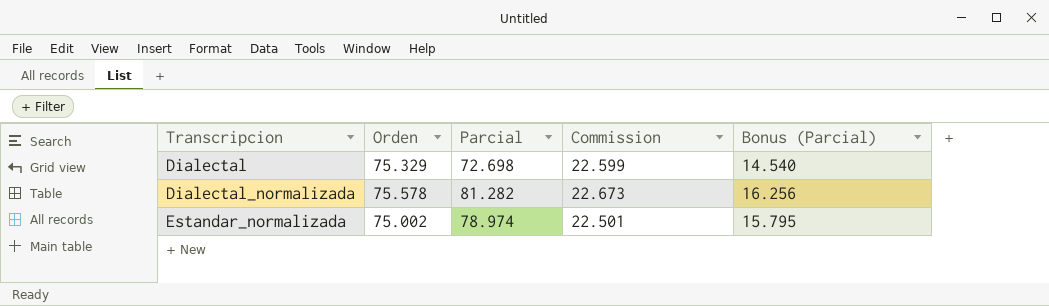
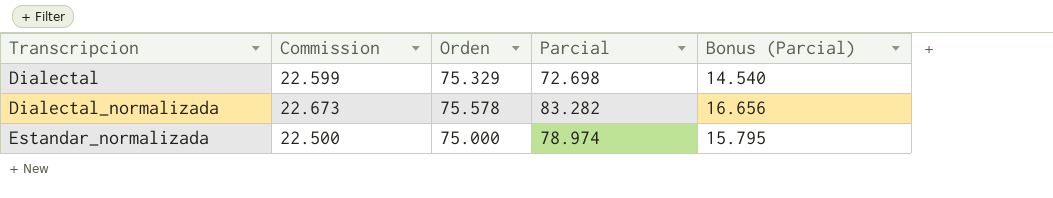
column Commission | position: 4 -> 2
Dialectal_normalizada | Parcial: 81.282 -> 83.282
Dialectal_normalizada | Bonus (Parcial): 16.256 -> 16.656
Estandar_normalizada | Commission: 22.501 -> 22.500
Estandar_normalizada | Orden: 75.002 -> 75.000

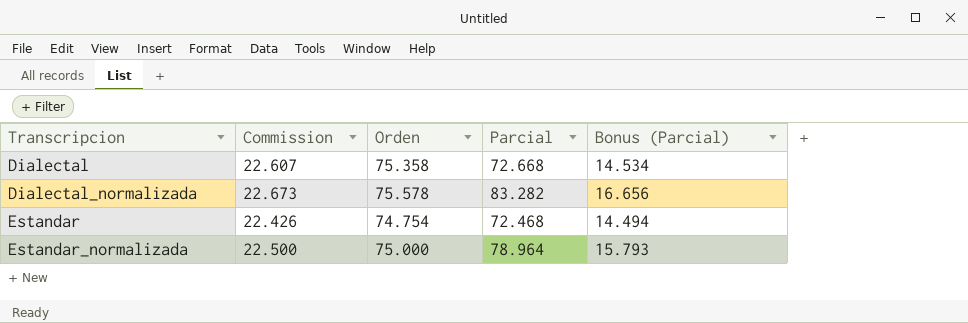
Dialectal | Commission: 22.599 -> 22.607
Dialectal | Orden: 75.329 -> 75.358
Dialectal | Parcial: 72.698 -> 72.668
Dialectal | Bonus (Parcial): 14.540 -> 14.534
row Estandar: none -> 22.426 | 74.754 | 72.468 | 14.494
Estandar_normalizada | Parcial: 78.974 -> 78.964
Estandar_normalizada | Bonus (Parcial): 15.795 -> 15.793

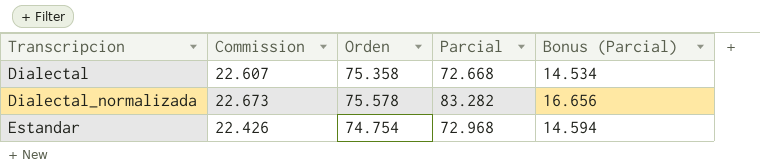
row Estandar_normalizada: 22.500 | 75.000 | 78.964 | 15.793 -> none
Estandar | Parcial: 72.468 -> 72.968
Estandar | Bonus (Parcial): 14.494 -> 14.594

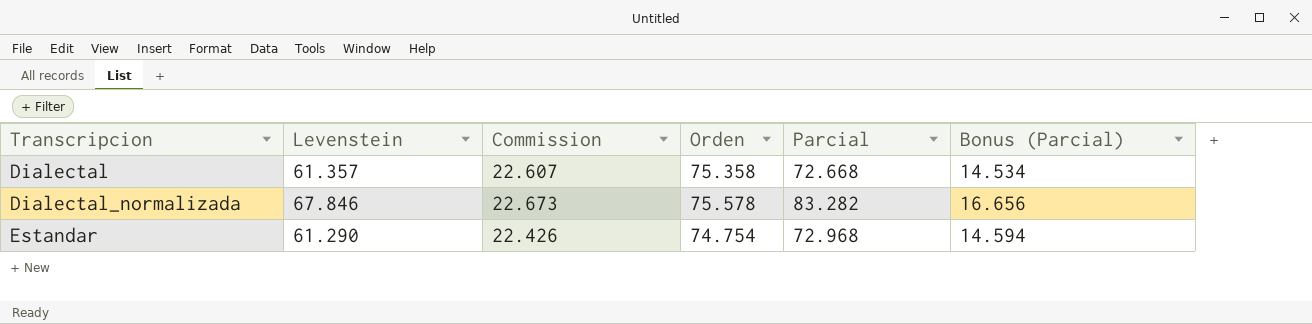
column Levenstein | position: none -> 2

